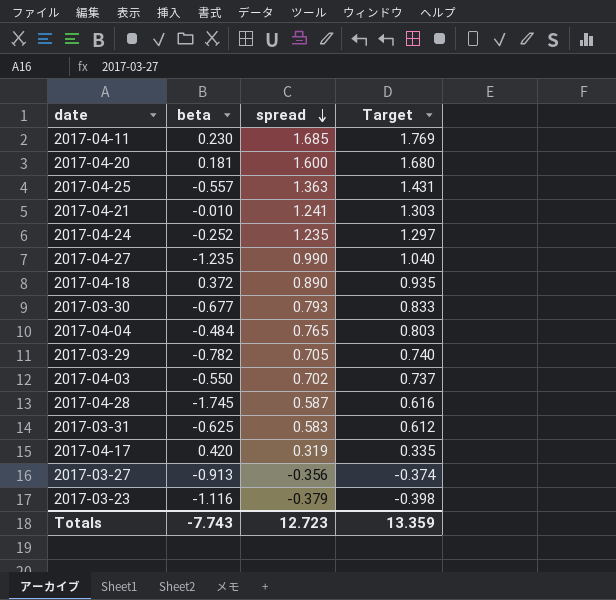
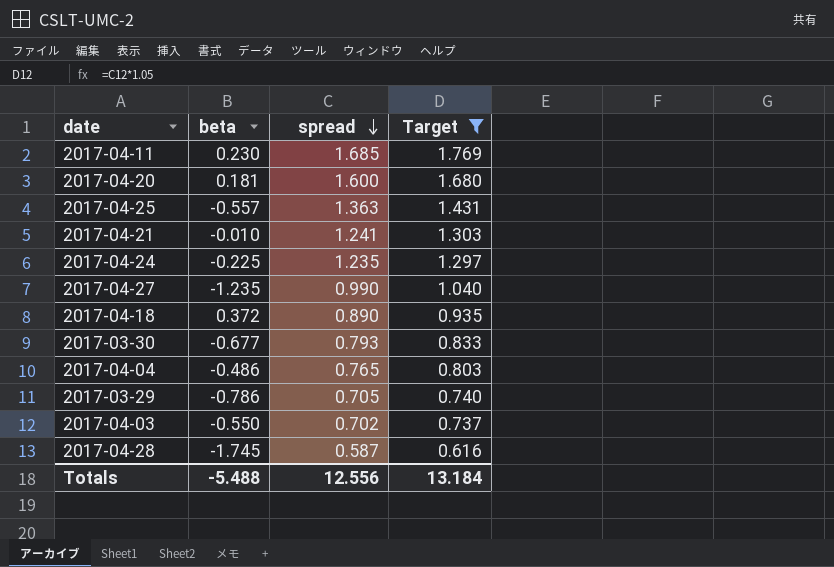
filter: none -> Target >= 0.616
2017-04-24 | beta: -0.252 -> -0.225
2017-04-04 | beta: -0.484 -> -0.486
2017-03-29 | beta: -0.782 -> -0.786
Totals | beta: -7.743 -> -5.488
Totals | spread: 12.723 -> 12.556
Totals | Target: 13.359 -> 13.184

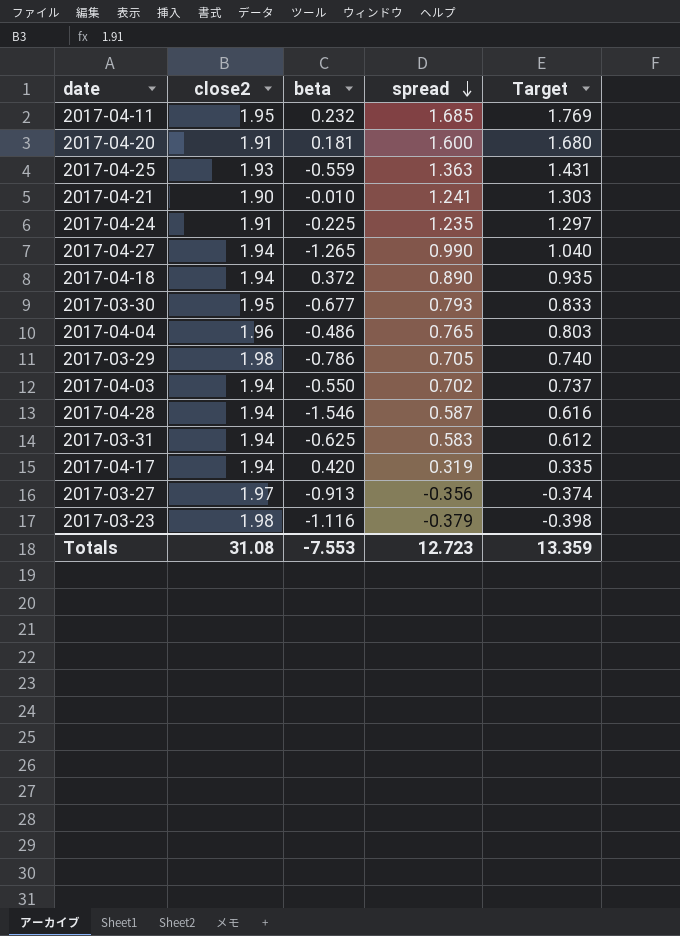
filter: Target >= 0.616 -> none
column close2 | position: none -> 2
2017-04-11 | beta: 0.230 -> 0.232
2017-04-25 | beta: -0.557 -> -0.559
2017-04-27 | beta: -1.235 -> -1.265
2017-04-28 | beta: -1.745 -> -1.546
Totals | beta: -5.488 -> -7.553
Totals | spread: 12.556 -> 12.723
Totals | Target: 13.184 -> 13.359

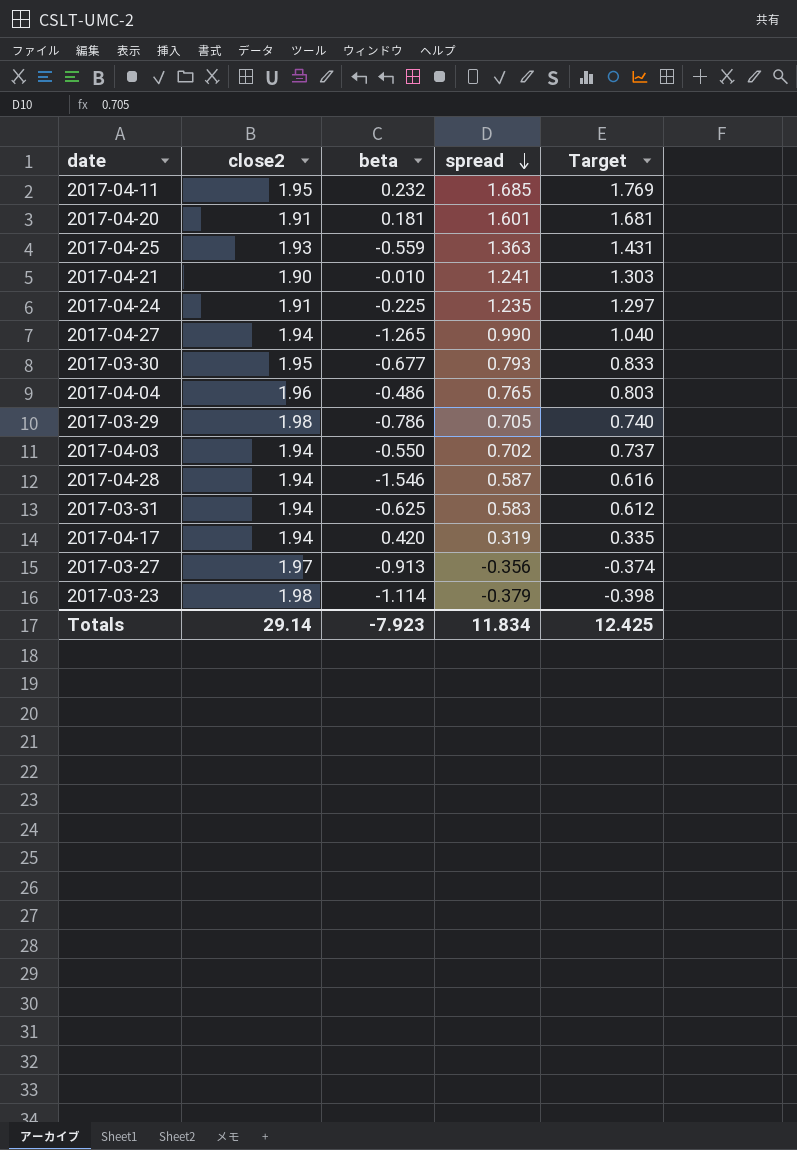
row 2017-04-18: 1.94 | 0.372 | 0.890 | 0.935 -> none
2017-04-20 | spread: 1.600 -> 1.601
2017-04-20 | Target: 1.680 -> 1.681
2017-03-23 | beta: -1.116 -> -1.114
Totals | close2: 31.08 -> 29.14
Totals | beta: -7.553 -> -7.923
Totals | spread: 12.723 -> 11.834
Totals | Target: 13.359 -> 12.425

